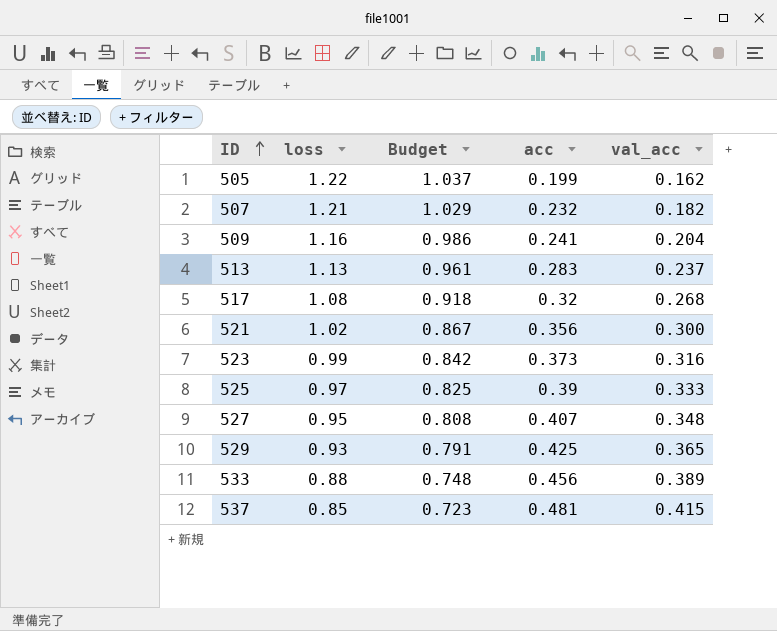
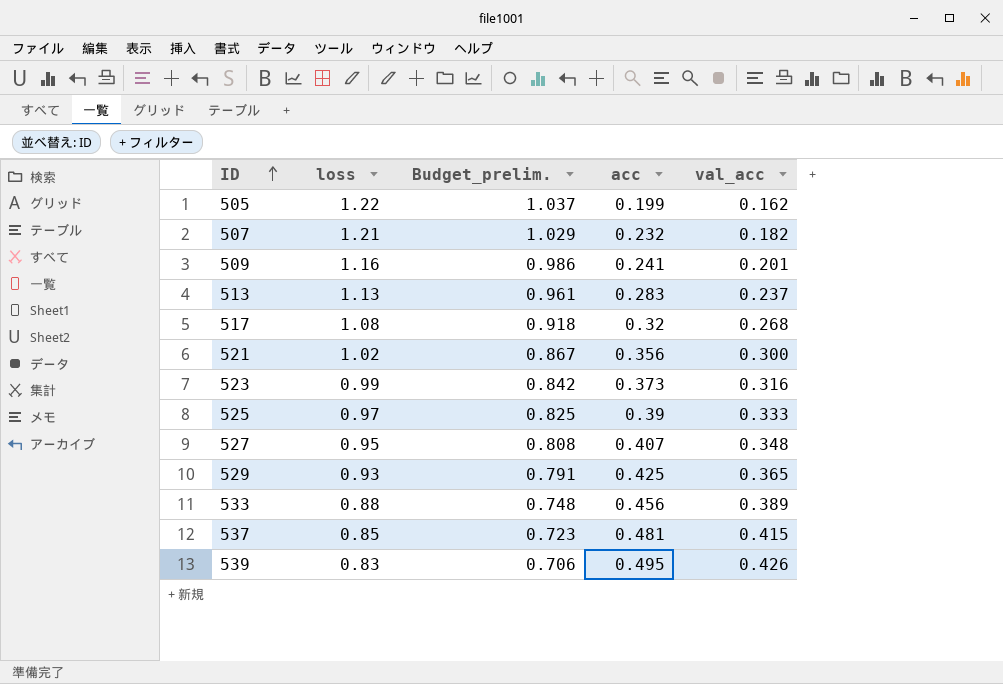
column name: Budget -> Budget_prelim.
509 | val_acc: 0.204 -> 0.201
row 539: none -> 0.83 | 0.706 | 0.495 | 0.426

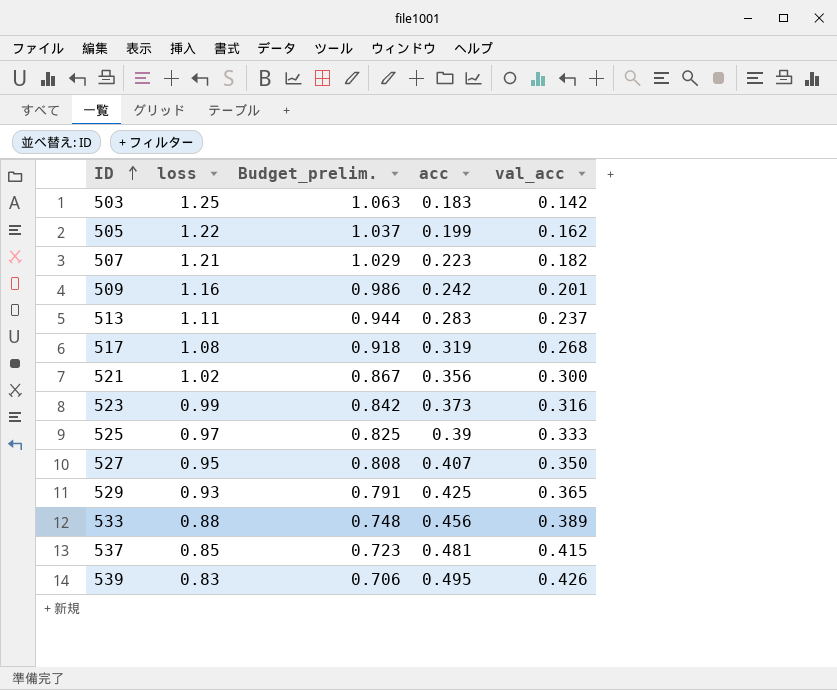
row 503: none -> 1.25 | 1.063 | 0.183 | 0.142
507 | acc: 0.232 -> 0.223
509 | acc: 0.241 -> 0.242
513 | loss: 1.13 -> 1.11
513 | Budget_prelim.: 0.961 -> 0.944
517 | acc: 0.32 -> 0.319
527 | val_acc: 0.348 -> 0.350

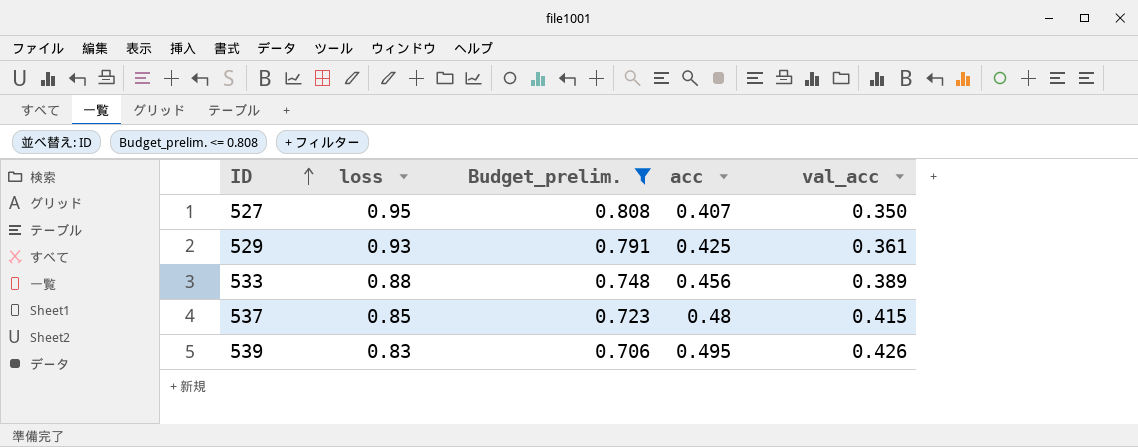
filter: none -> Budget_prelim. <= 0.808
529 | val_acc: 0.365 -> 0.361
537 | acc: 0.481 -> 0.48

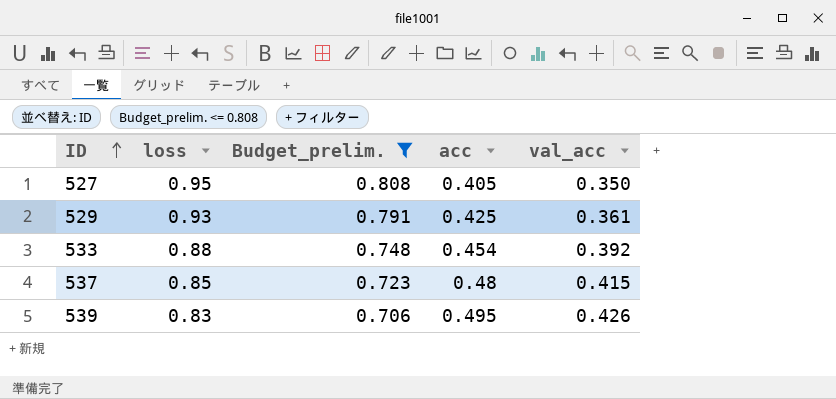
527 | acc: 0.407 -> 0.405
533 | acc: 0.456 -> 0.454
533 | val_acc: 0.389 -> 0.392

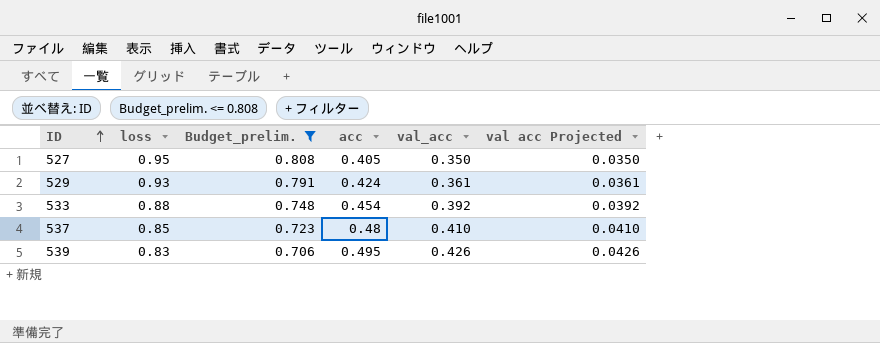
column val acc Projected | formula: none -> [val_acc] * 0.1
529 | acc: 0.425 -> 0.424
537 | val_acc: 0.415 -> 0.410

